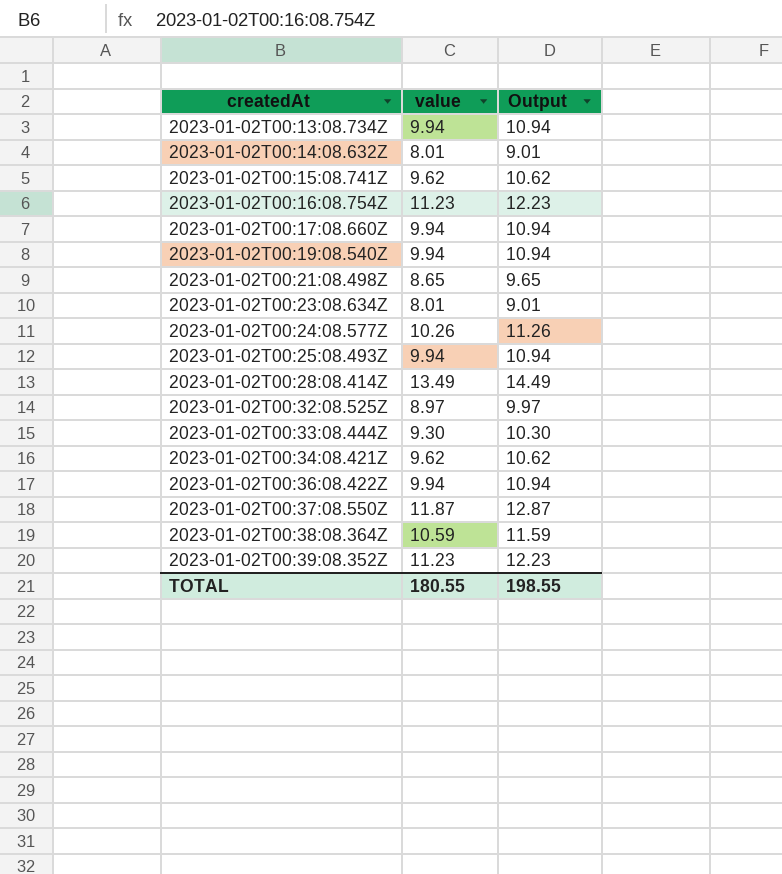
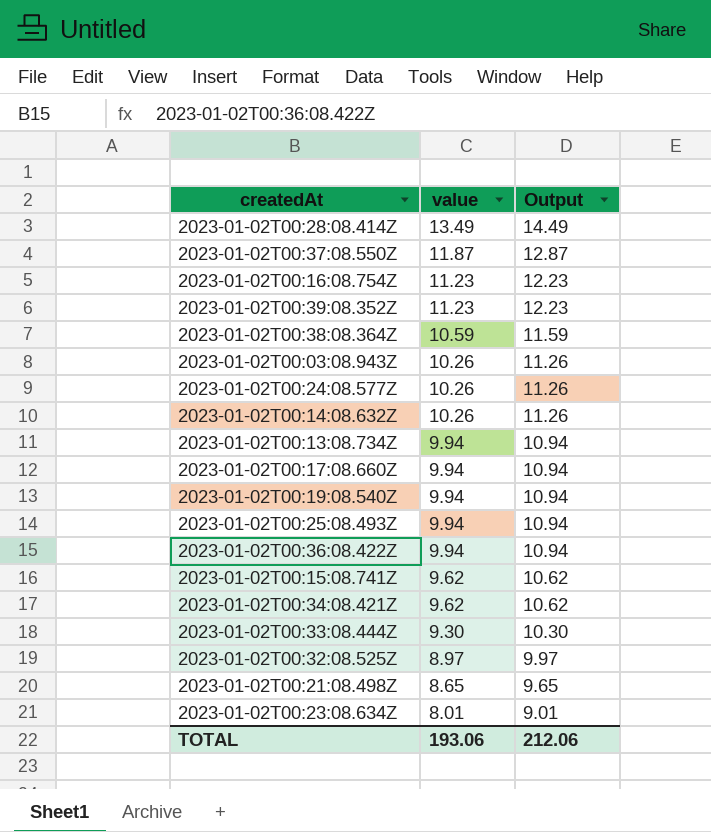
row order: createdAt ascending -> value descending
row 2023-01-02T00:03:08.943Z: none -> 10.26 | 11.26
2023-01-02T00:14:08.632Z | value: 8.01 -> 10.26
2023-01-02T00:14:08.632Z | Output: 9.01 -> 11.26
TOTAL | value: 180.55 -> 193.06
TOTAL | Output: 198.55 -> 212.06

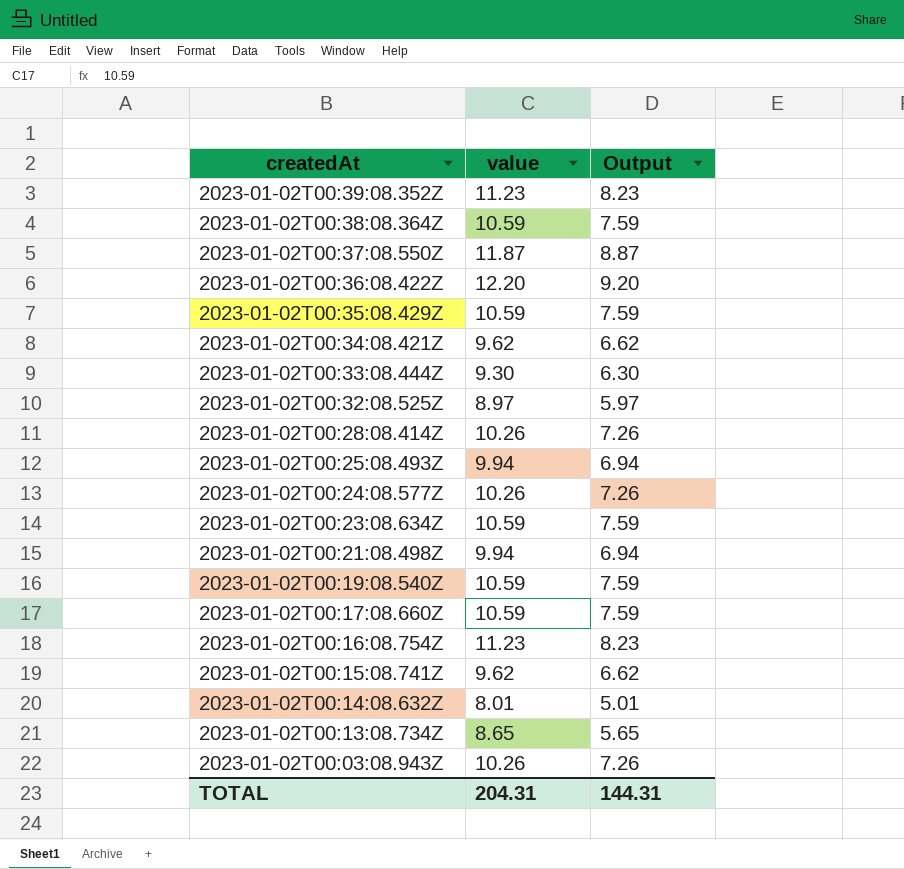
row order: value descending -> createdAt descending
column Output | formula: [value] + 1 -> [value] - 3
2023-01-02T00:36:08.422Z | value: 9.94 -> 12.20
row 2023-01-02T00:35:08.429Z: none -> 10.59 | 7.59
2023-01-02T00:28:08.414Z | value: 13.49 -> 10.26
2023-01-02T00:23:08.634Z | value: 8.01 -> 10.59
2023-01-02T00:21:08.498Z | value: 8.65 -> 9.94
2023-01-02T00:19:08.540Z | value: 9.94 -> 10.59
2023-01-02T00:17:08.660Z | value: 9.94 -> 10.59
2023-01-02T00:14:08.632Z | value: 10.26 -> 8.01
2023-01-02T00:13:08.734Z | value: 9.94 -> 8.65
TOTAL | value: 193.06 -> 204.31
TOTAL | Output: 212.06 -> 144.31

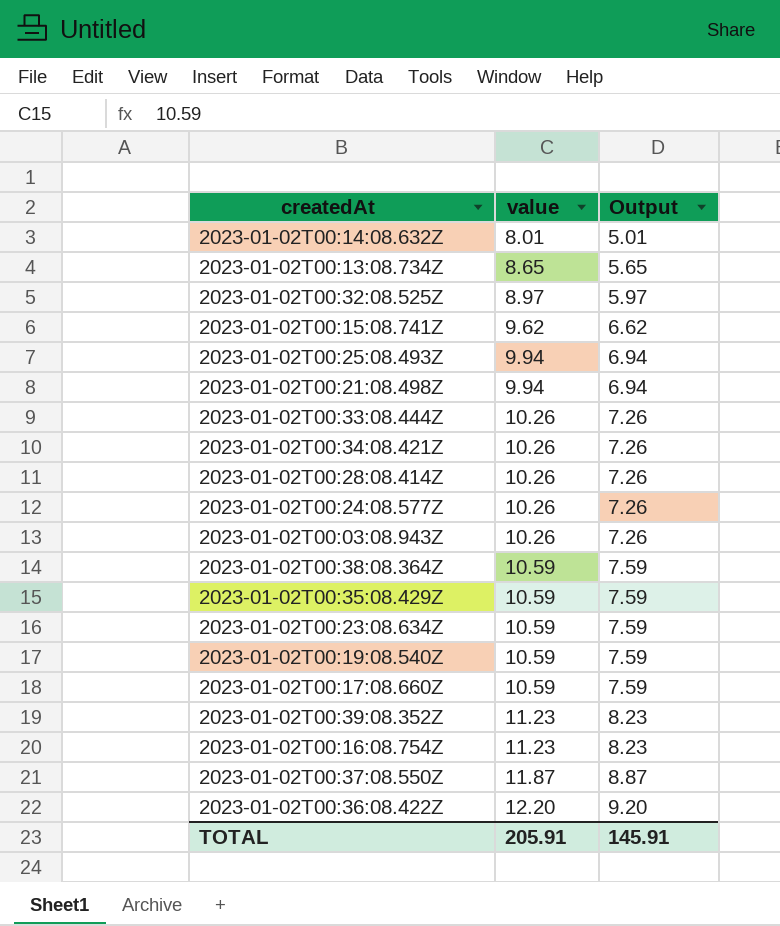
row order: createdAt descending -> value ascending
2023-01-02T00:33:08.444Z | value: 9.30 -> 10.26
2023-01-02T00:33:08.444Z | Output: 6.30 -> 7.26
2023-01-02T00:34:08.421Z | value: 9.62 -> 10.26
2023-01-02T00:34:08.421Z | Output: 6.62 -> 7.26
TOTAL | value: 204.31 -> 205.91
TOTAL | Output: 144.31 -> 145.91

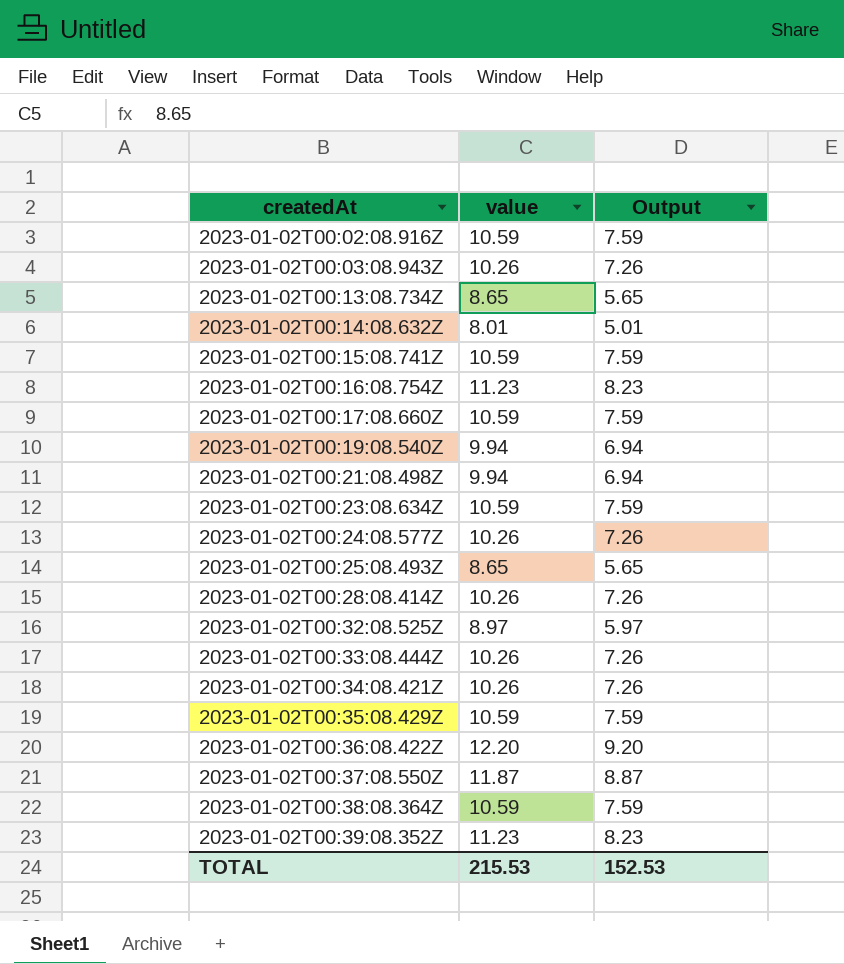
row order: value ascending -> createdAt ascending
row 2023-01-02T00:02:08.916Z: none -> 10.59 | 7.59
2023-01-02T00:15:08.741Z | value: 9.62 -> 10.59
2023-01-02T00:15:08.741Z | Output: 6.62 -> 7.59
2023-01-02T00:19:08.540Z | value: 10.59 -> 9.94
2023-01-02T00:19:08.540Z | Output: 7.59 -> 6.94
2023-01-02T00:25:08.493Z | value: 9.94 -> 8.65
2023-01-02T00:25:08.493Z | Output: 6.94 -> 5.65
TOTAL | value: 205.91 -> 215.53
TOTAL | Output: 145.91 -> 152.53

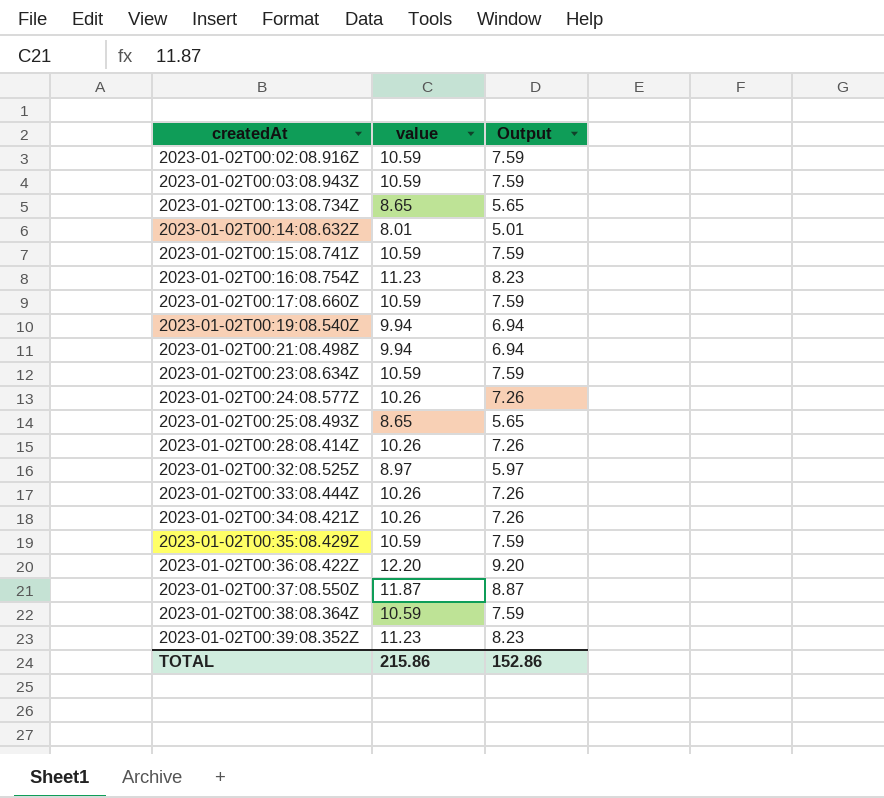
2023-01-02T00:03:08.943Z | value: 10.26 -> 10.59
2023-01-02T00:03:08.943Z | Output: 7.26 -> 7.59
TOTAL | value: 215.53 -> 215.86
TOTAL | Output: 152.53 -> 152.86

